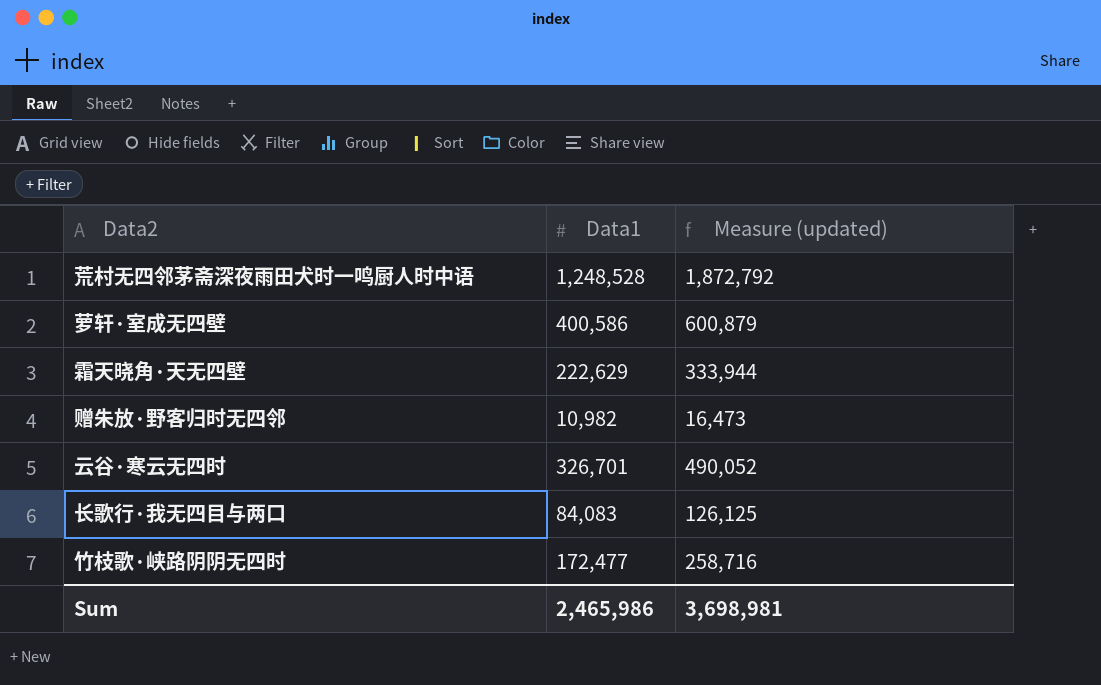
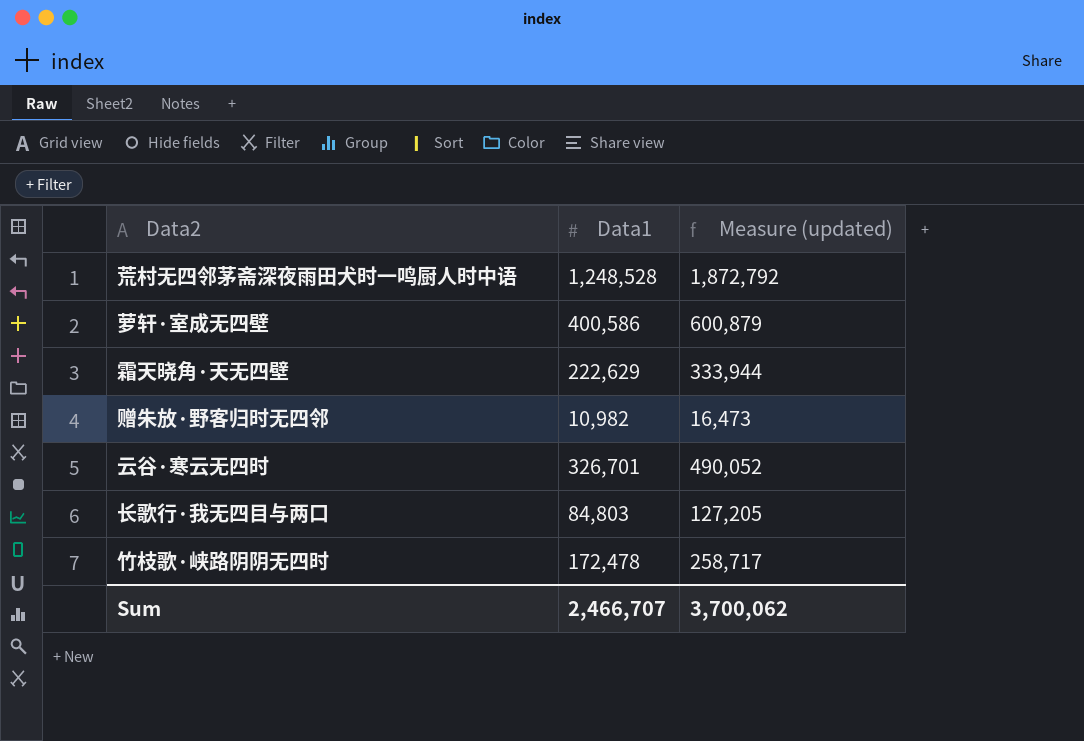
长歌行·我无四目与两口 | Data1: 84,083 -> 84,803
长歌行·我无四目与两口 | Measure (updated): 126,125 -> 127,205
竹枝歌·峡路阴阴无四时 | Data1: 172,477 -> 172,478
竹枝歌·峡路阴阴无四时 | Measure (updated): 258,716 -> 258,717
Sum | Data1: 2,465,986 -> 2,466,707
Sum | Measure (updated): 3,698,981 -> 3,700,062

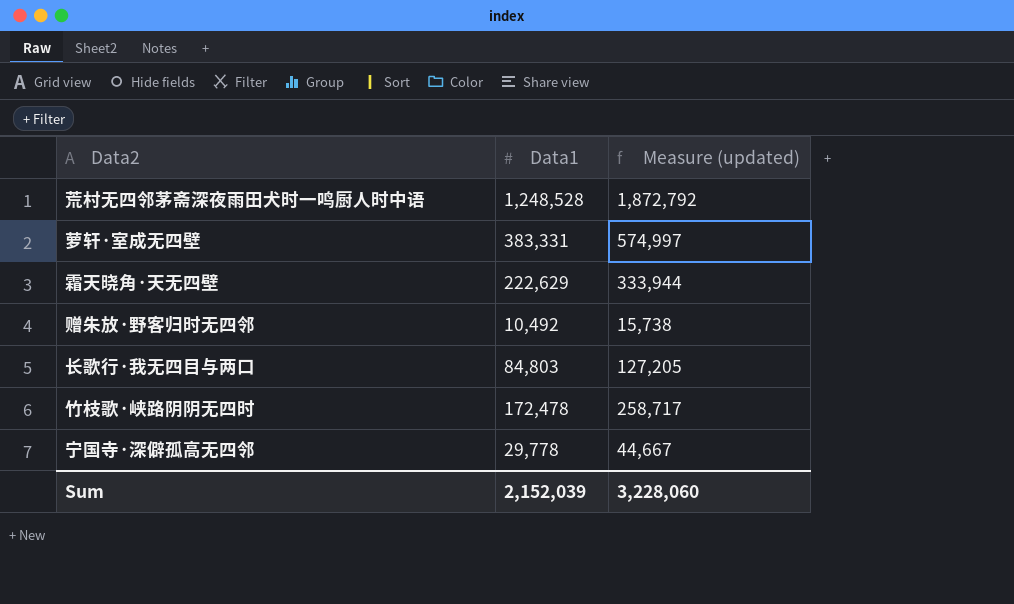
row 云谷·寒云无四时: 326,701 | 490,052 -> none
萝轩·室成无四壁 | Data1: 400,586 -> 383,331
萝轩·室成无四壁 | Measure (updated): 600,879 -> 574,997
赠朱放·野客归时无四邻 | Data1: 10,982 -> 10,492
赠朱放·野客归时无四邻 | Measure (updated): 16,473 -> 15,738
row 宁国寺·深僻孤高无四邻: none -> 29,778 | 44,667
Sum | Data1: 2,466,707 -> 2,152,039
Sum | Measure (updated): 3,700,062 -> 3,228,060

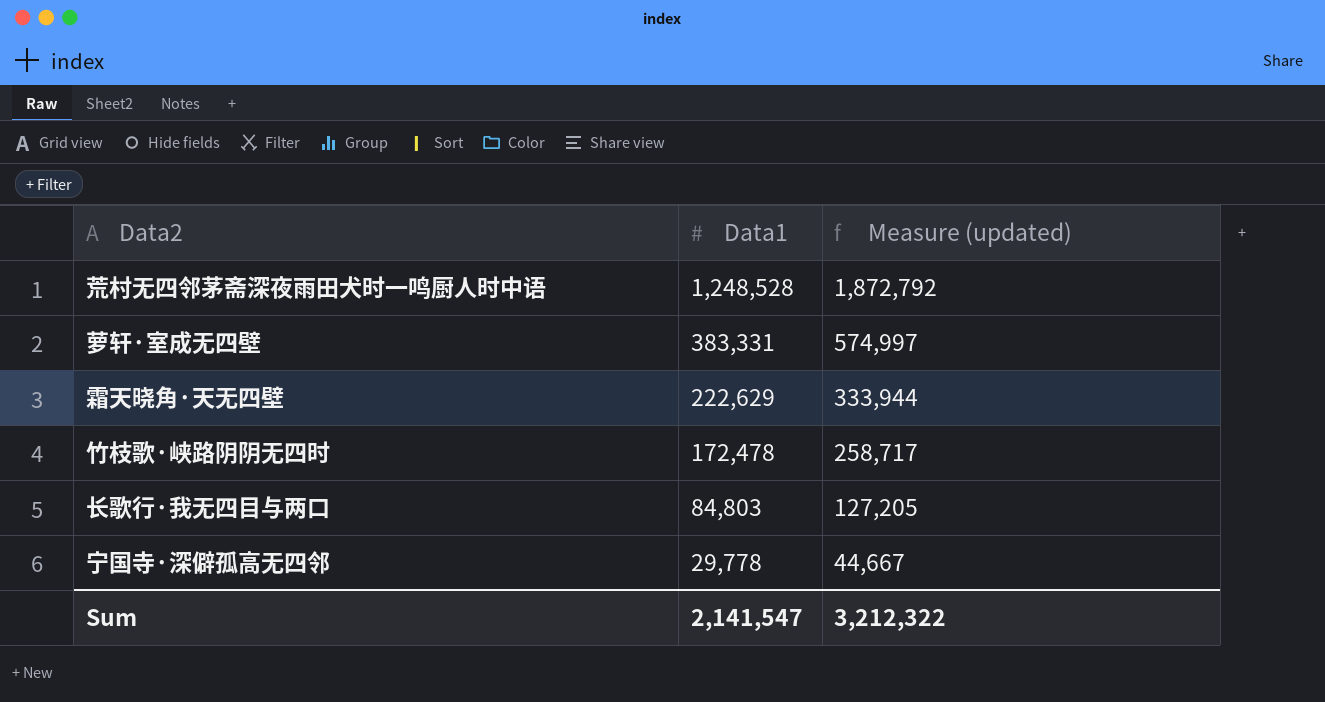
row order: none -> Data1 descending
row 赠朱放·野客归时无四邻: 10,492 | 15,738 -> none
Sum | Data1: 2,152,039 -> 2,141,547
Sum | Measure (updated): 3,228,060 -> 3,212,322

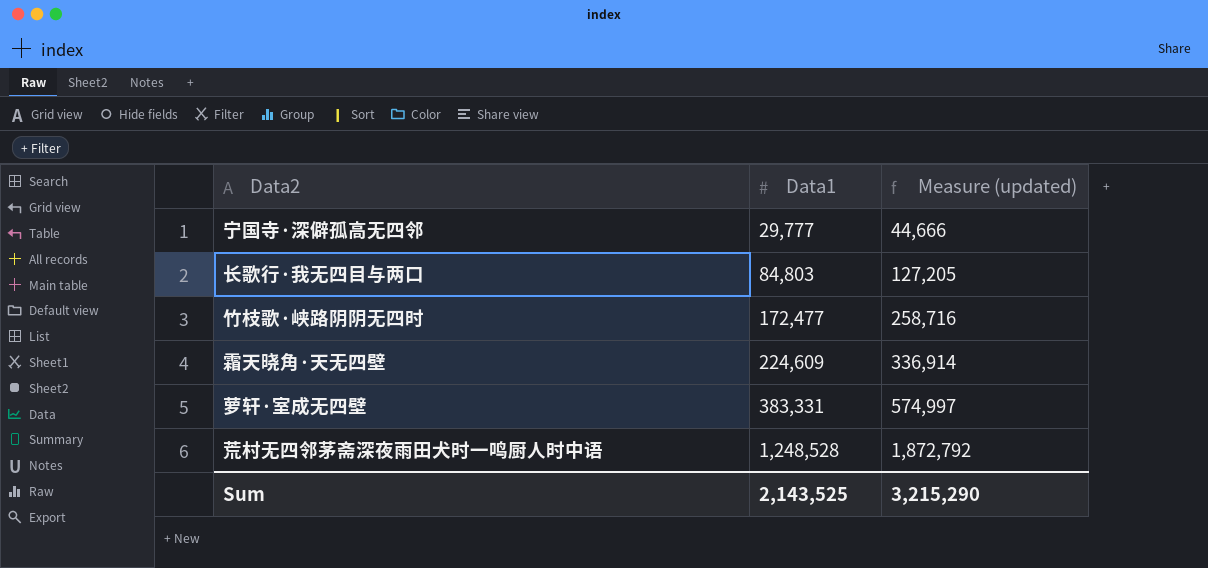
row order: Data1 descending -> Data1 ascending
宁国寺·深僻孤高无四邻 | Data1: 29,778 -> 29,777
宁国寺·深僻孤高无四邻 | Measure (updated): 44,667 -> 44,666
竹枝歌·峡路阴阴无四时 | Data1: 172,478 -> 172,477
竹枝歌·峡路阴阴无四时 | Measure (updated): 258,717 -> 258,716
霜天晓角·天无四壁 | Data1: 222,629 -> 224,609
霜天晓角·天无四壁 | Measure (updated): 333,944 -> 336,914
Sum | Data1: 2,141,547 -> 2,143,525
Sum | Measure (updated): 3,212,322 -> 3,215,290

